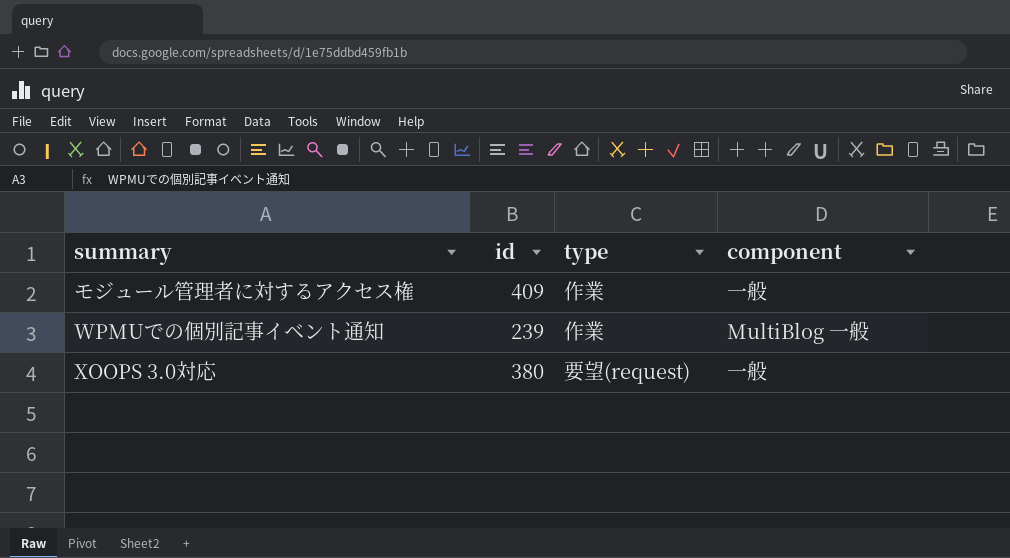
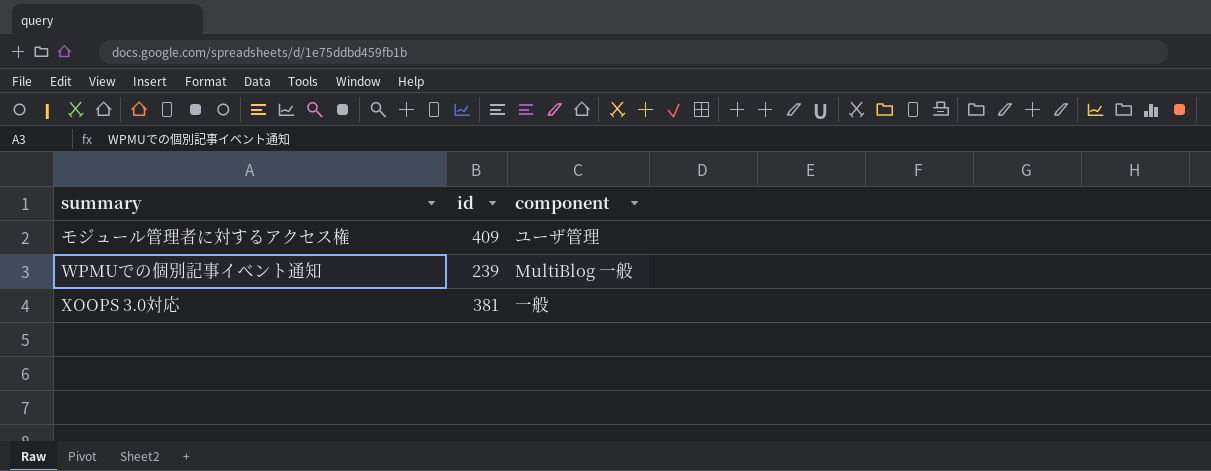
column type | position: 3 -> none
モジュール管理者に対するアクセス権 | component: 一般 -> ユーザ管理
XOOPS 3.0対応 | id: 380 -> 381

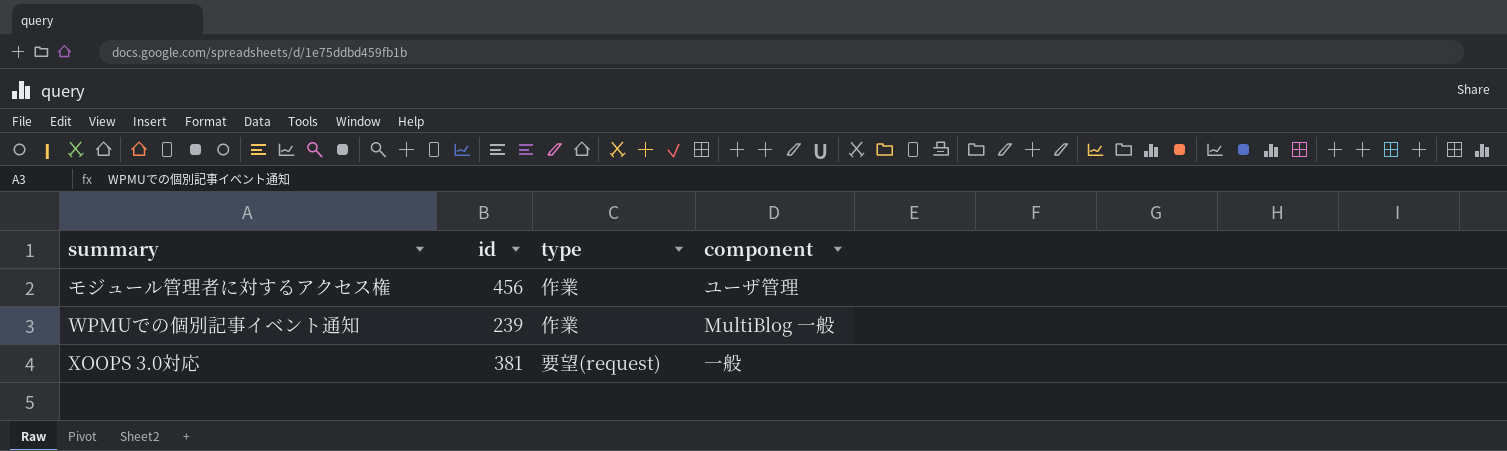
column type | position: none -> 3
モジュール管理者に対するアクセス権 | id: 409 -> 456

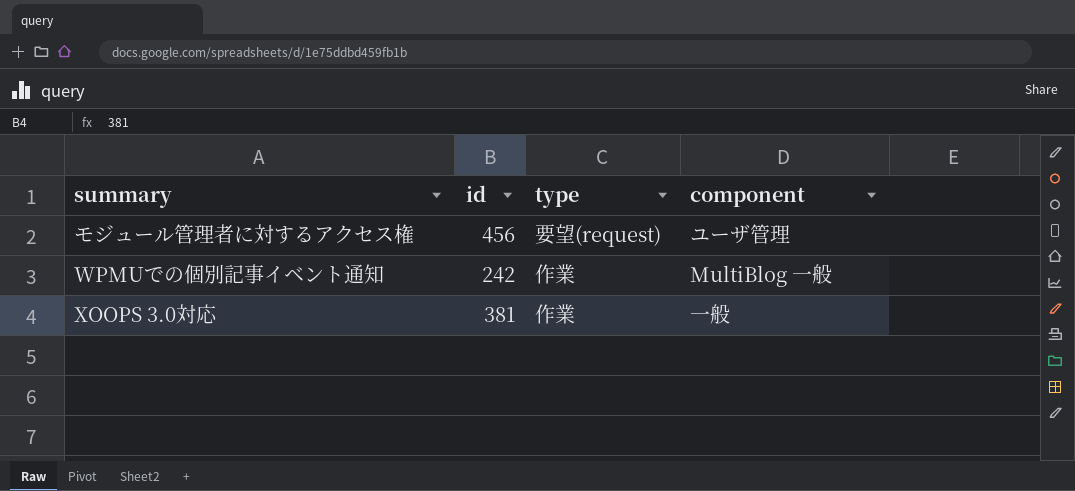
モジュール管理者に対するアクセス権 | type: 作業 -> 要望(request)
WPMUでの個別記事イベント通知 | id: 239 -> 242
XOOPS 3.0対応 | type: 要望(request) -> 作業

